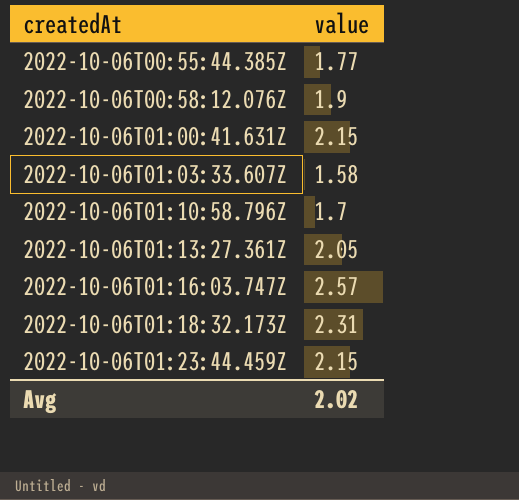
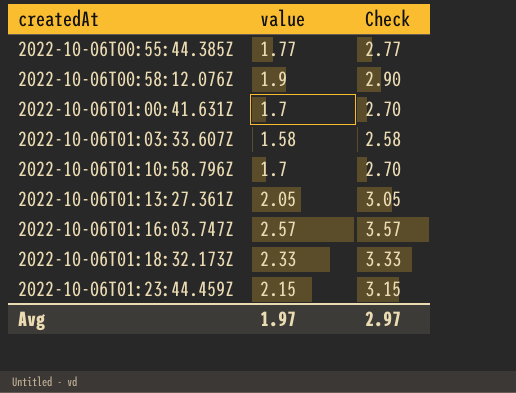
column Check | formula: none -> [value] + 1
2022-10-06T01:00:41.631Z | value: 2.15 -> 1.7
2022-10-06T01:18:32.173Z | value: 2.31 -> 2.33
Avg | value: 2.02 -> 1.97

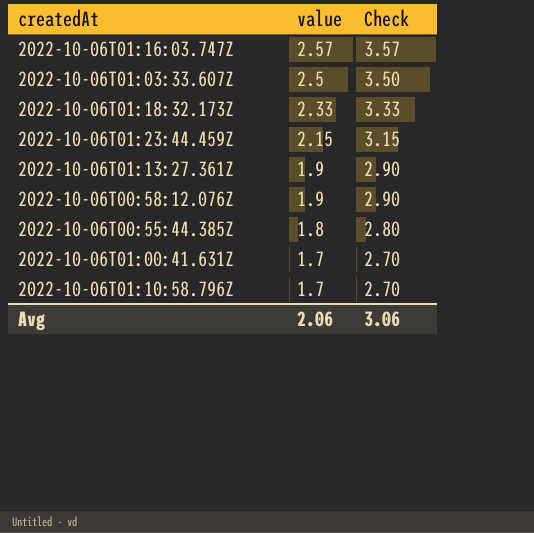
row order: createdAt ascending -> value descending
2022-10-06T01:03:33.607Z | value: 1.58 -> 2.5
2022-10-06T01:03:33.607Z | Check: 2.58 -> 3.50
2022-10-06T01:13:27.361Z | value: 2.05 -> 1.9
2022-10-06T01:13:27.361Z | Check: 3.05 -> 2.90
2022-10-06T00:55:44.385Z | value: 1.77 -> 1.8
2022-10-06T00:55:44.385Z | Check: 2.77 -> 2.80
Avg | value: 1.97 -> 2.06
Avg | Check: 2.97 -> 3.06

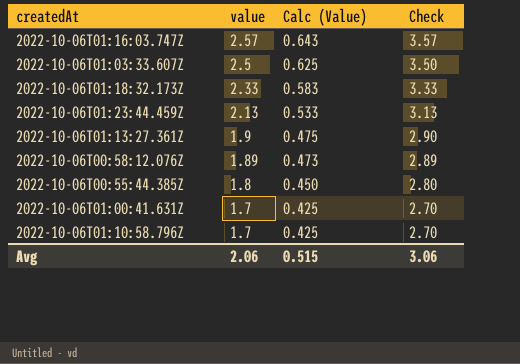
column Calc (Value) | formula: none -> [value] * 0.25
2022-10-06T01:23:44.459Z | value: 2.15 -> 2.13
2022-10-06T01:23:44.459Z | Check: 3.15 -> 3.13
2022-10-06T00:58:12.076Z | value: 1.9 -> 1.89
2022-10-06T00:58:12.076Z | Check: 2.90 -> 2.89

